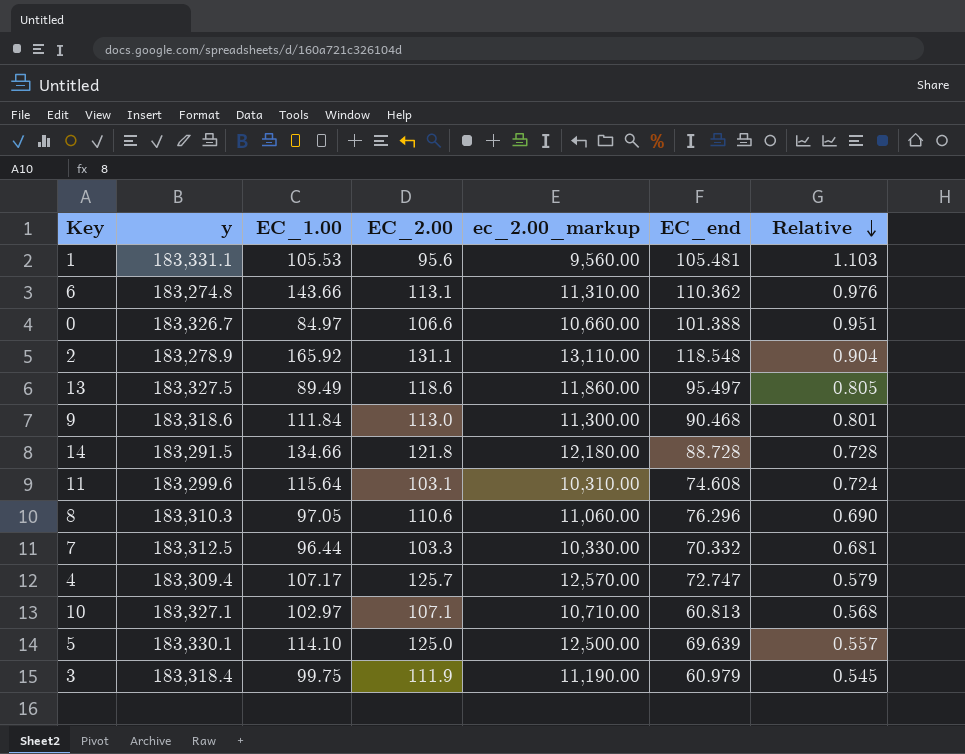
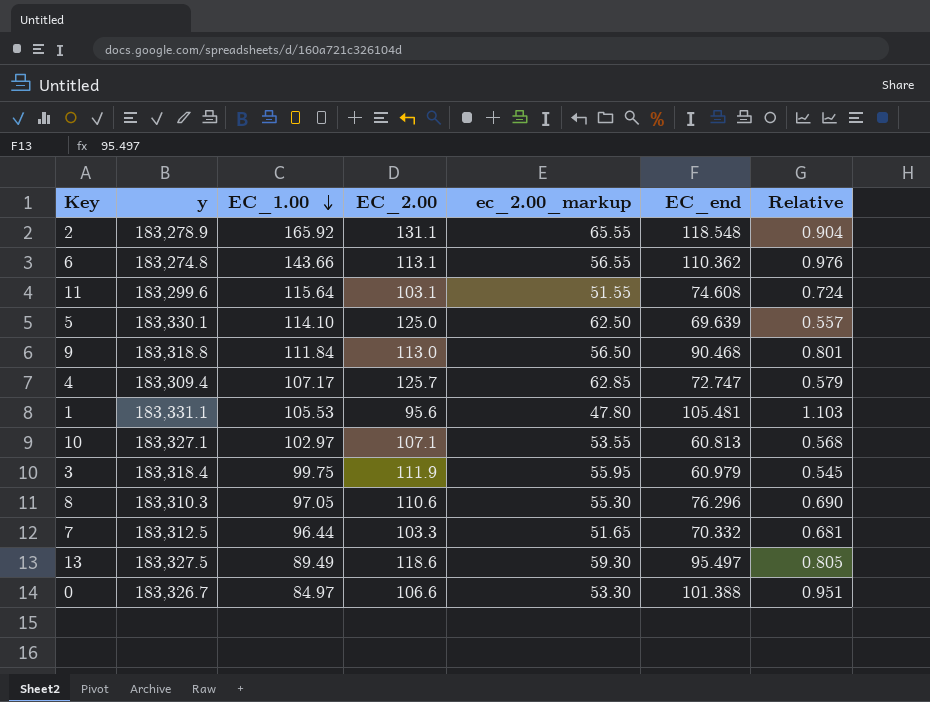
row order: Relative descending -> EC_1.00 descending
column ec_2.00_markup | formula: [EC_2.00] * 100 -> [EC_2.00] * 0.5
row 14: 183,291.5 | 134.66 | 121.8 | 12,180.00 | 88.728 | 0.728 -> none
9 | y: 183,318.6 -> 183,318.8

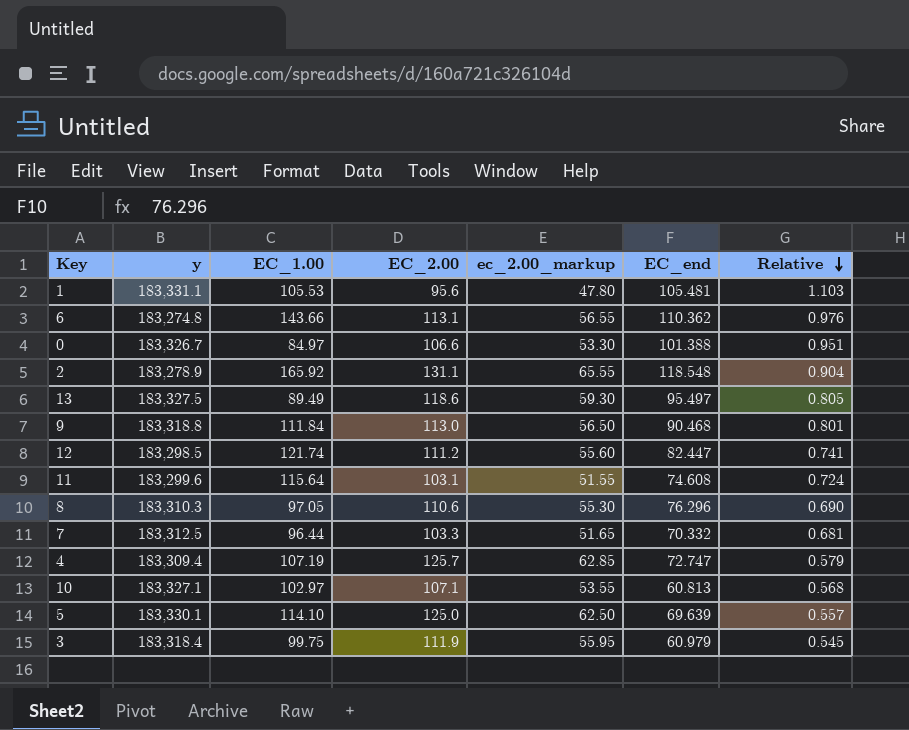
row order: EC_1.00 descending -> Relative descending
row 12: none -> 183,298.5 | 121.74 | 111.2 | 55.60 | 82.447 | 0.741
4 | EC_1.00: 107.17 -> 107.19

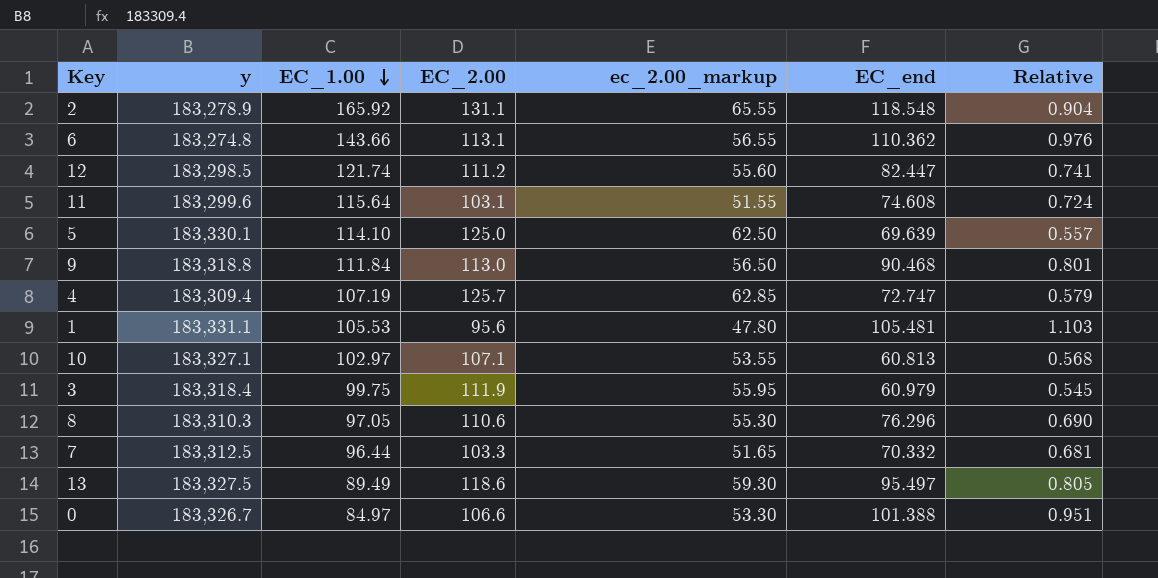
row order: Relative descending -> EC_1.00 descending

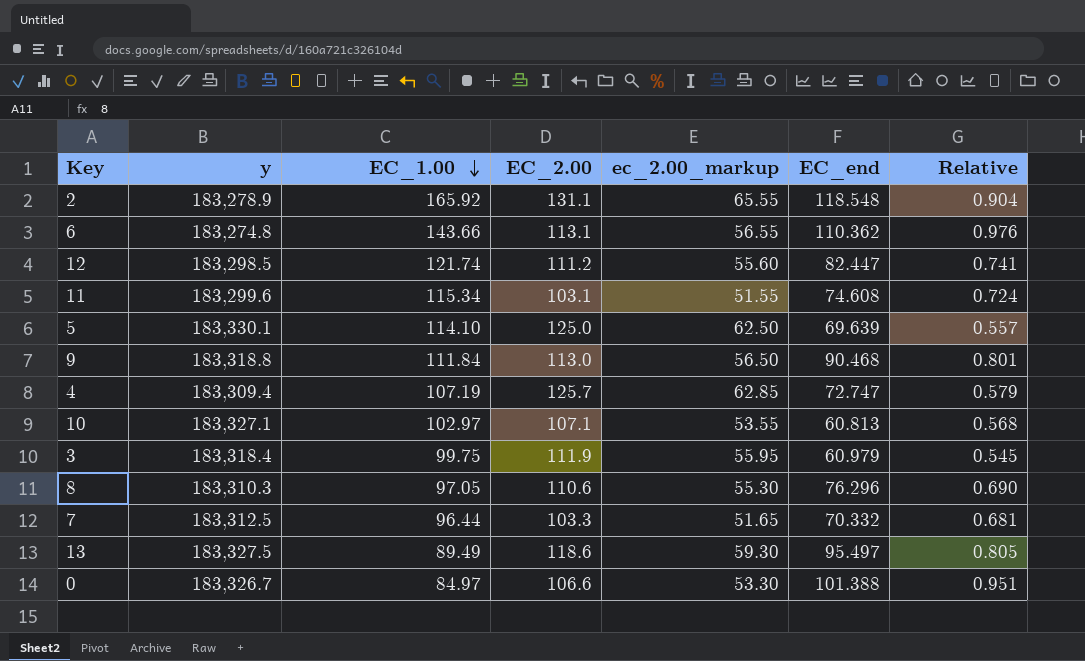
row 1: 183,331.1 | 105.53 | 95.6 | 47.80 | 105.481 | 1.103 -> none
11 | EC_1.00: 115.64 -> 115.34

